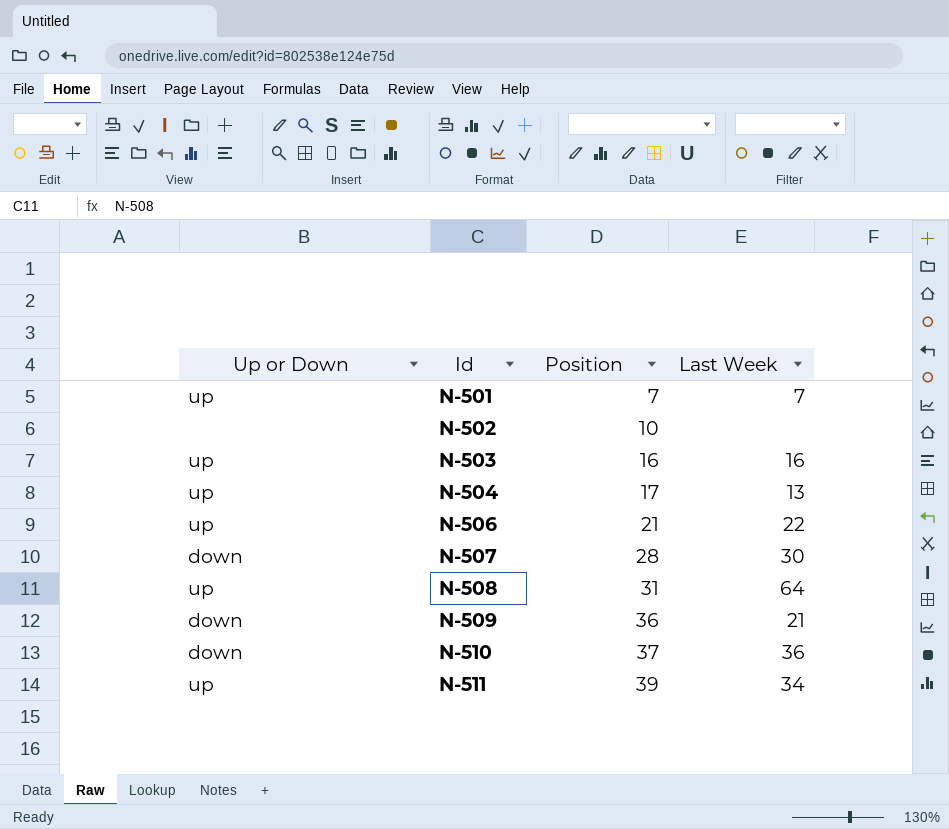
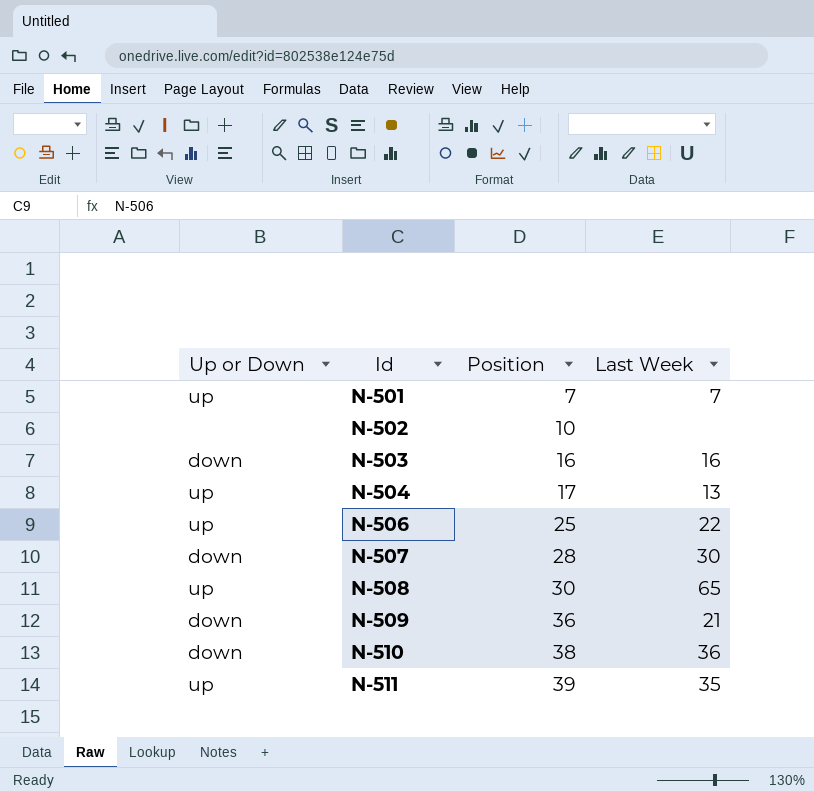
N-503 | Up or Down: up -> down
N-506 | Position: 21 -> 25
N-508 | Position: 31 -> 30
N-508 | Last Week: 64 -> 65
N-510 | Position: 37 -> 38
N-511 | Last Week: 34 -> 35

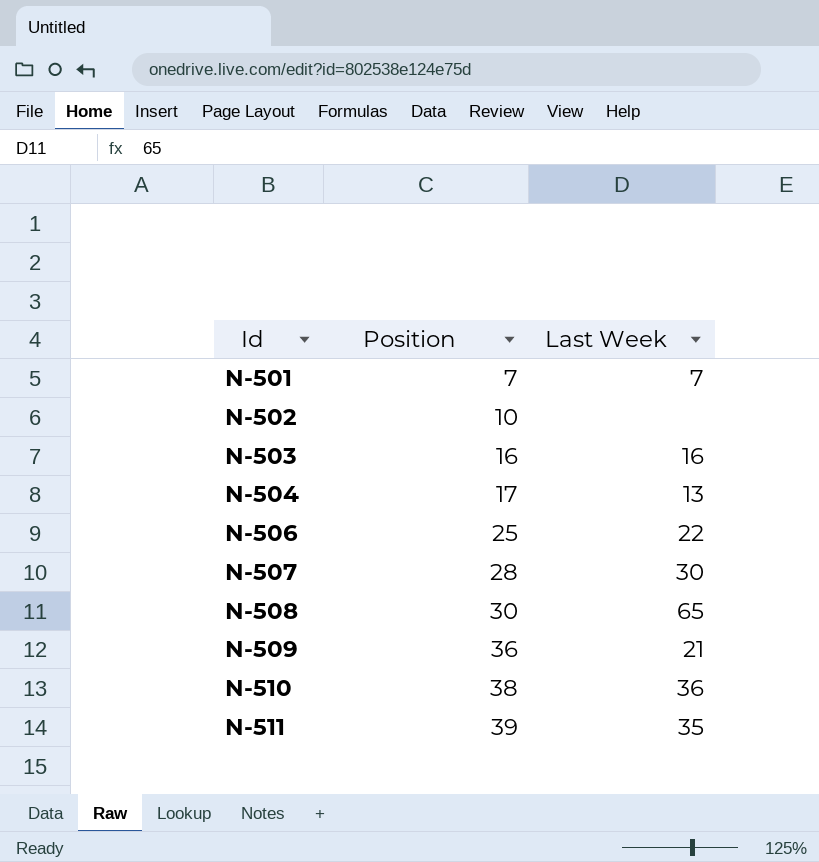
column Up or Down | position: 1 -> none

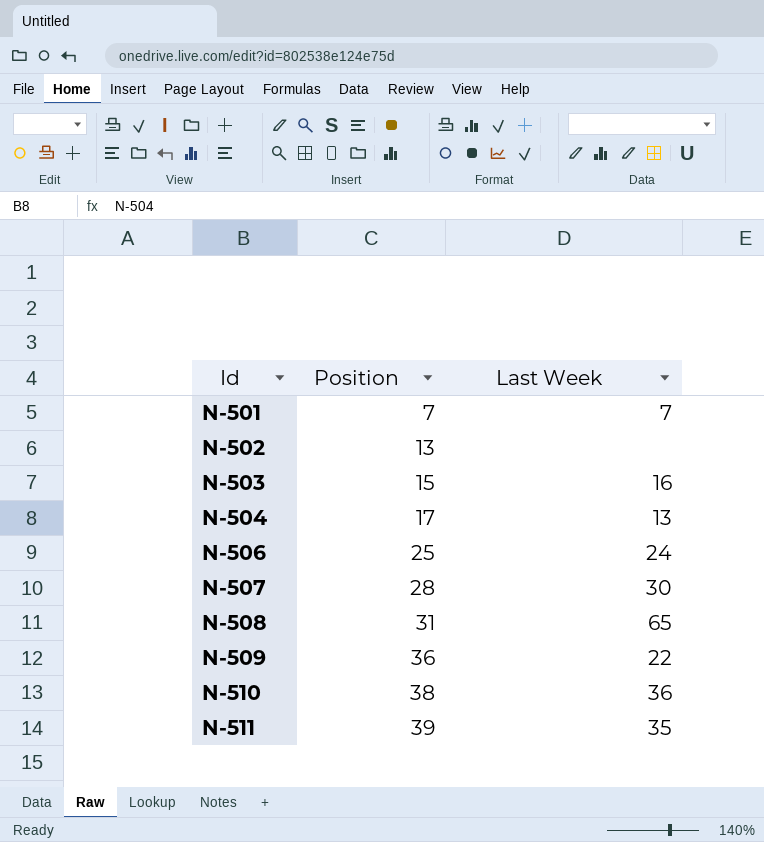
N-502 | Position: 10 -> 13
N-503 | Position: 16 -> 15
N-506 | Last Week: 22 -> 24
N-508 | Position: 30 -> 31
N-509 | Last Week: 21 -> 22

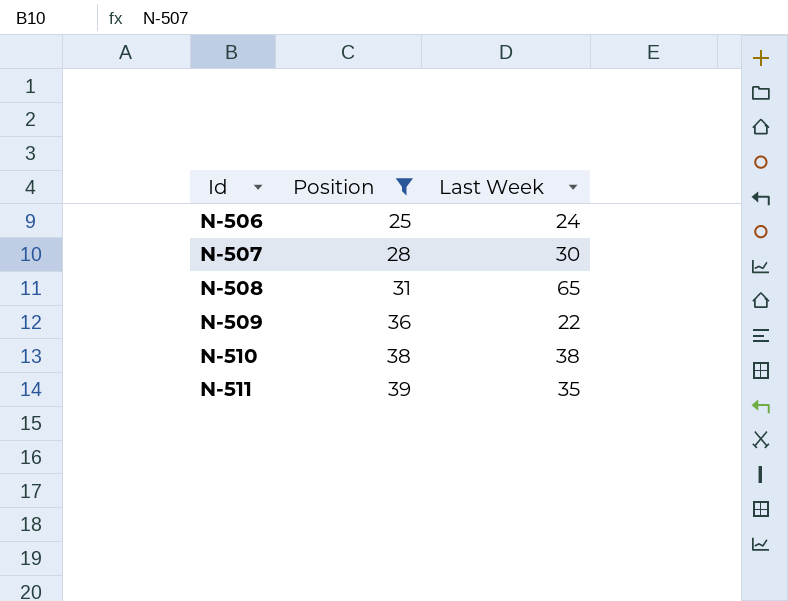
filter: none -> Position >= 25
N-510 | Last Week: 36 -> 38

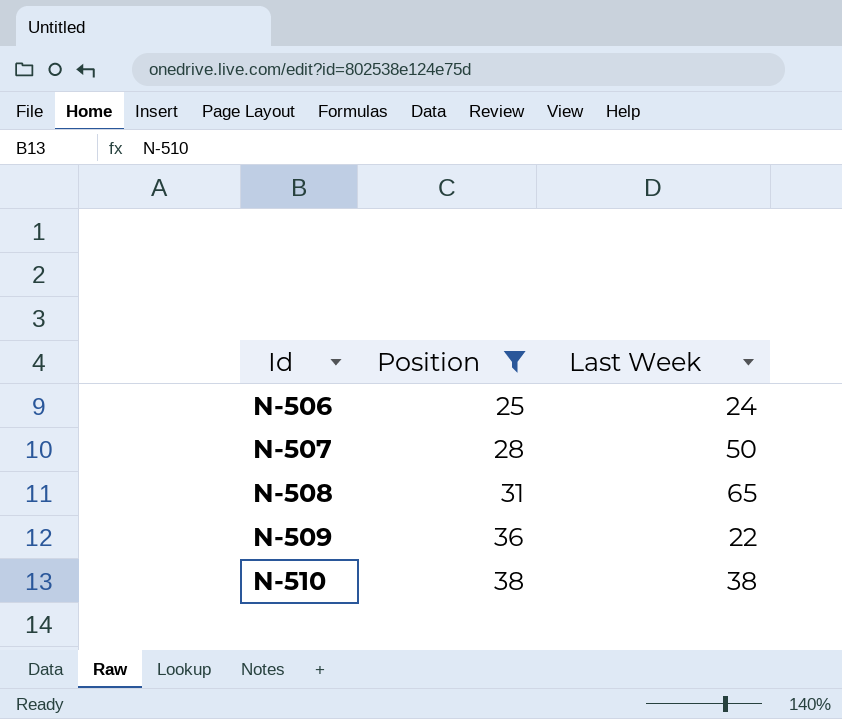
row N-511: 39 | 35 -> none
N-507 | Last Week: 30 -> 50

